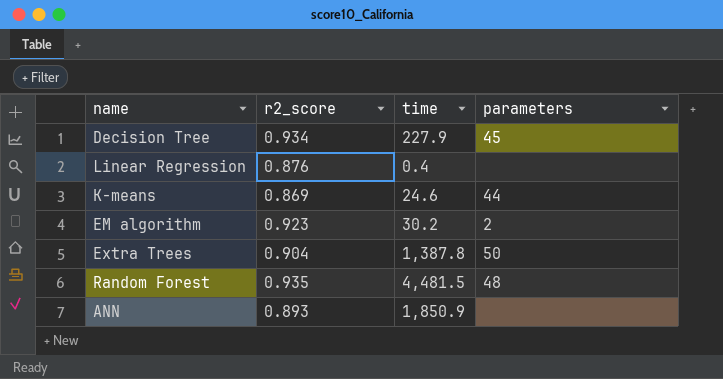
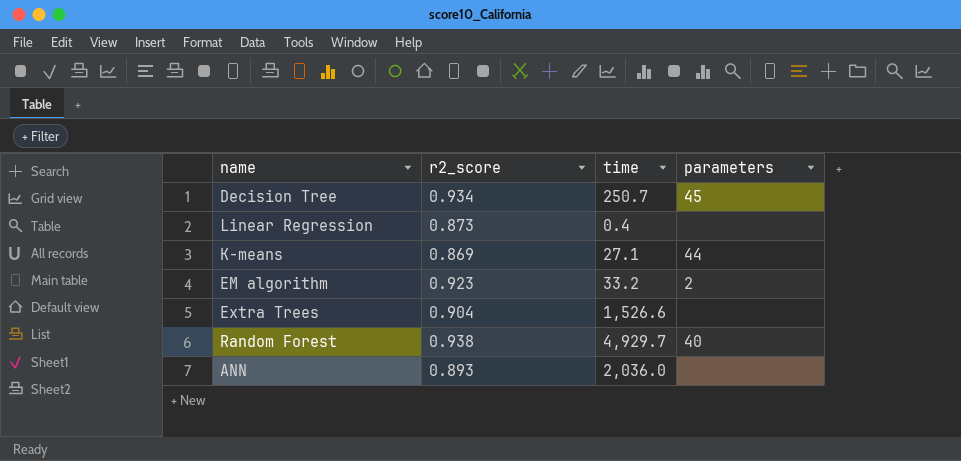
Decision Tree | time: 227.9 -> 250.7
Linear Regression | r2_score: 0.876 -> 0.873
K-means | time: 24.6 -> 27.1
EM algorithm | time: 30.2 -> 33.2
Extra Trees | time: 1,387.8 -> 1,526.6
Extra Trees | parameters: 50 -> none
Random Forest | r2_score: 0.935 -> 0.938
Random Forest | time: 4,481.5 -> 4,929.7
Random Forest | parameters: 48 -> 40
ANN | time: 1,850.9 -> 2,036.0

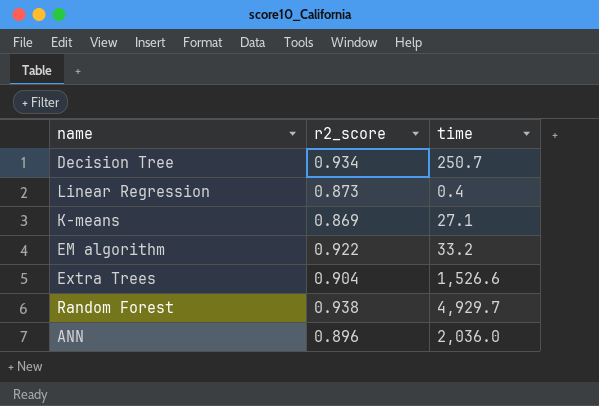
column parameters | position: 4 -> none
EM algorithm | r2_score: 0.923 -> 0.922
ANN | r2_score: 0.893 -> 0.896

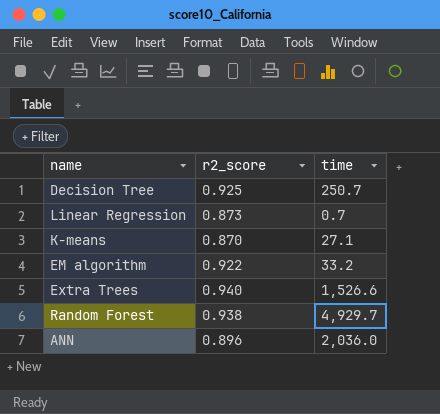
Decision Tree | r2_score: 0.934 -> 0.925
Linear Regression | time: 0.4 -> 0.7
K-means | r2_score: 0.869 -> 0.870
Extra Trees | r2_score: 0.904 -> 0.940

